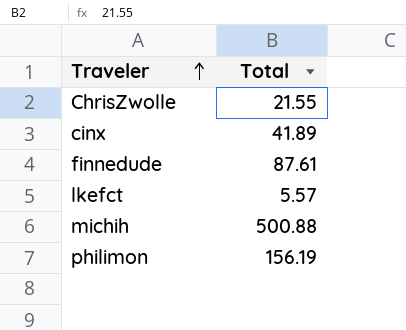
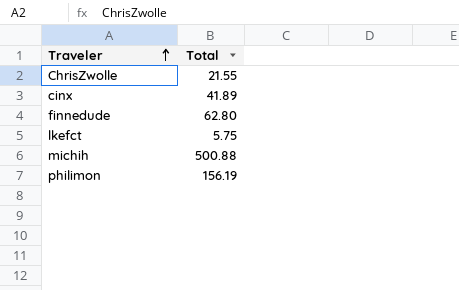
finnedude | Total: 87.61 -> 62.80
lkefct | Total: 5.57 -> 5.75

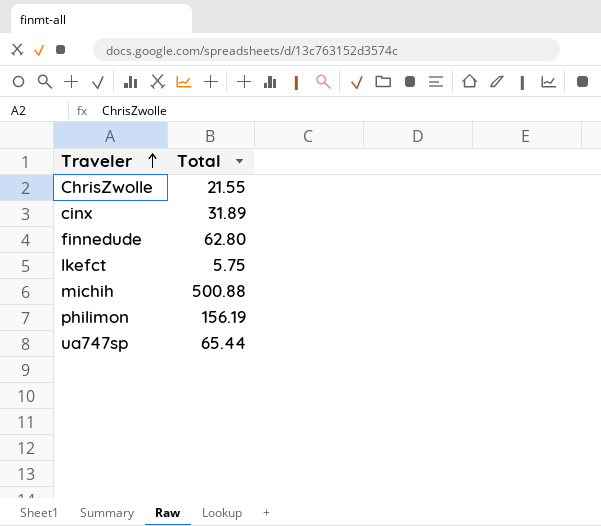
cinx | Total: 41.89 -> 31.89
row ua747sp: none -> 65.44

